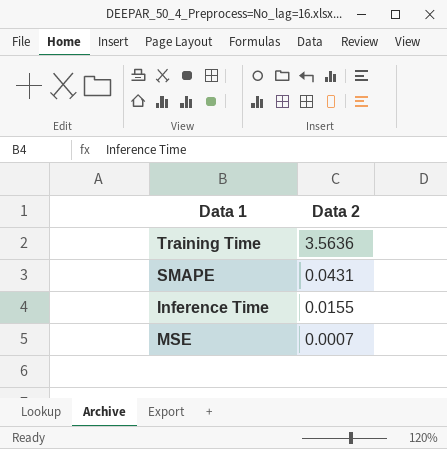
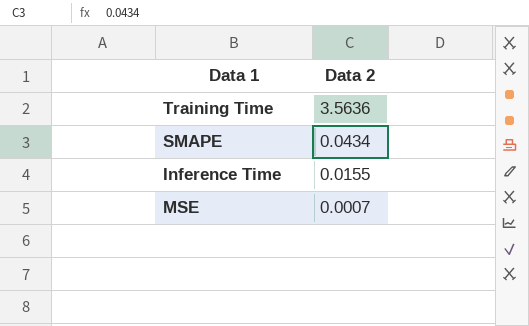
SMAPE | Data 2: 0.0431 -> 0.0434

